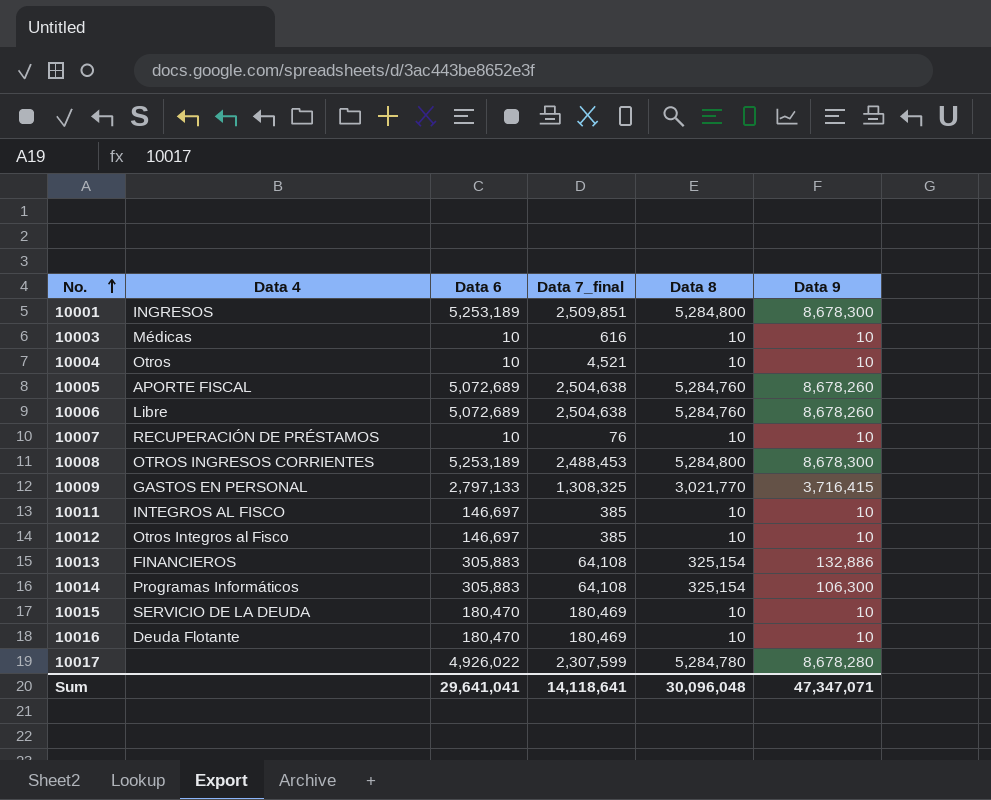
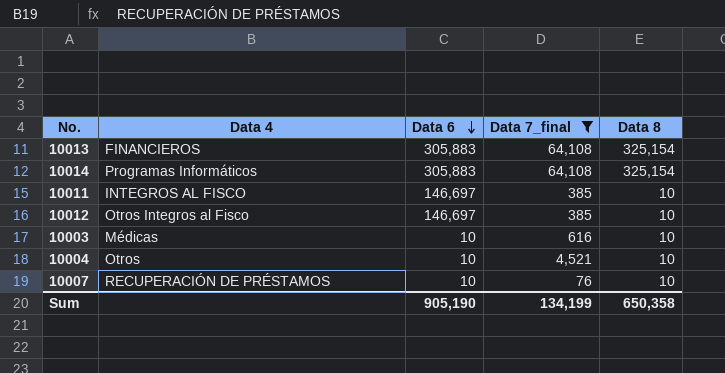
filter: none -> Data 7_final <= 64,108
row order: No. ascending -> Data 6 descending
column Data 9 | position: 6 -> none
Sum | Data 6: 29,641,041 -> 905,190
Sum | Data 7_final: 14,118,641 -> 134,199
Sum | Data 8: 30,096,048 -> 650,358

